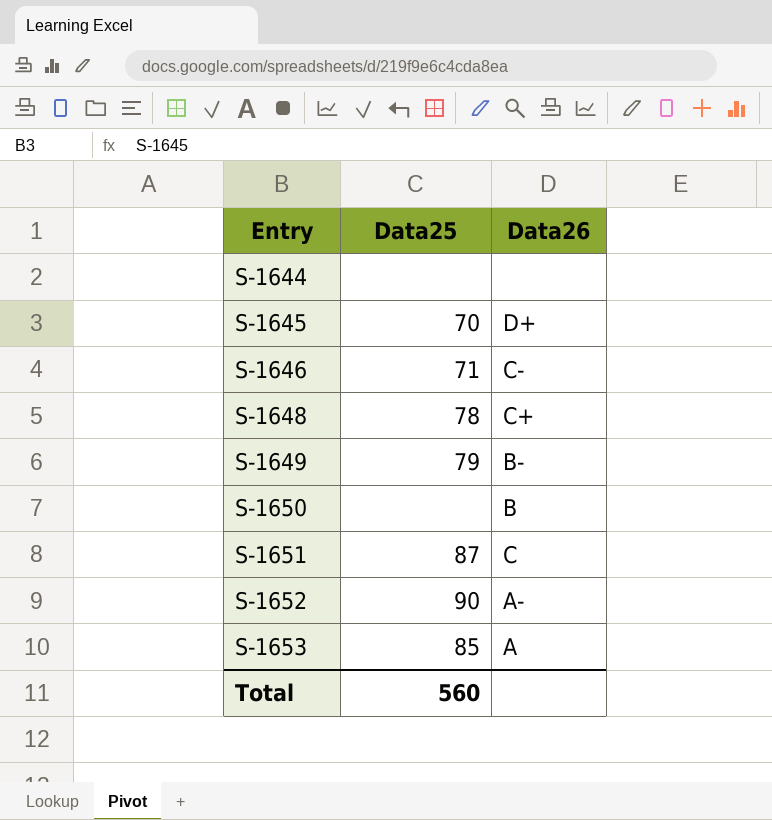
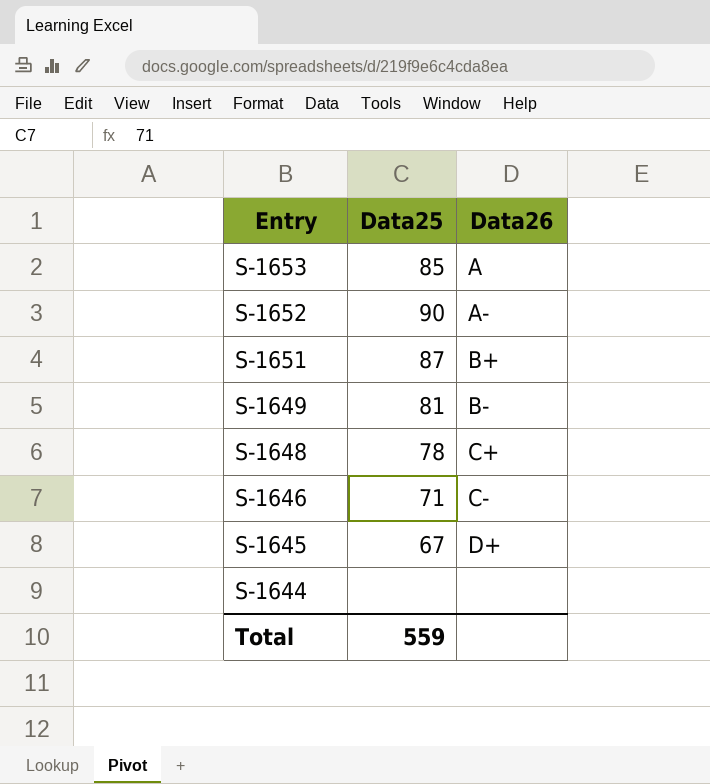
row order: Entry ascending -> Entry descending
row S-1650: none | B -> none
S-1651 | Data26: C -> B+
S-1649 | Data25: 79 -> 81
S-1645 | Data25: 70 -> 67
Total | Data25: 560 -> 559

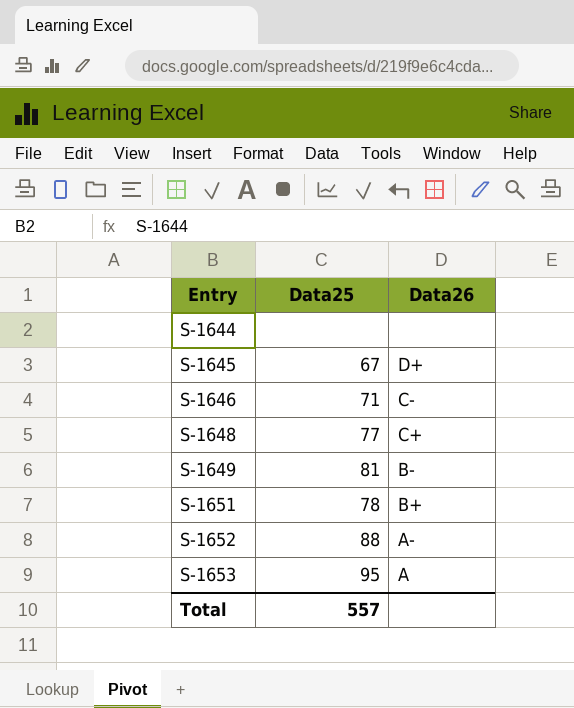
row order: Entry descending -> Entry ascending
S-1648 | Data25: 78 -> 77
S-1651 | Data25: 87 -> 78
S-1652 | Data25: 90 -> 88
S-1653 | Data25: 85 -> 95
Total | Data25: 559 -> 557

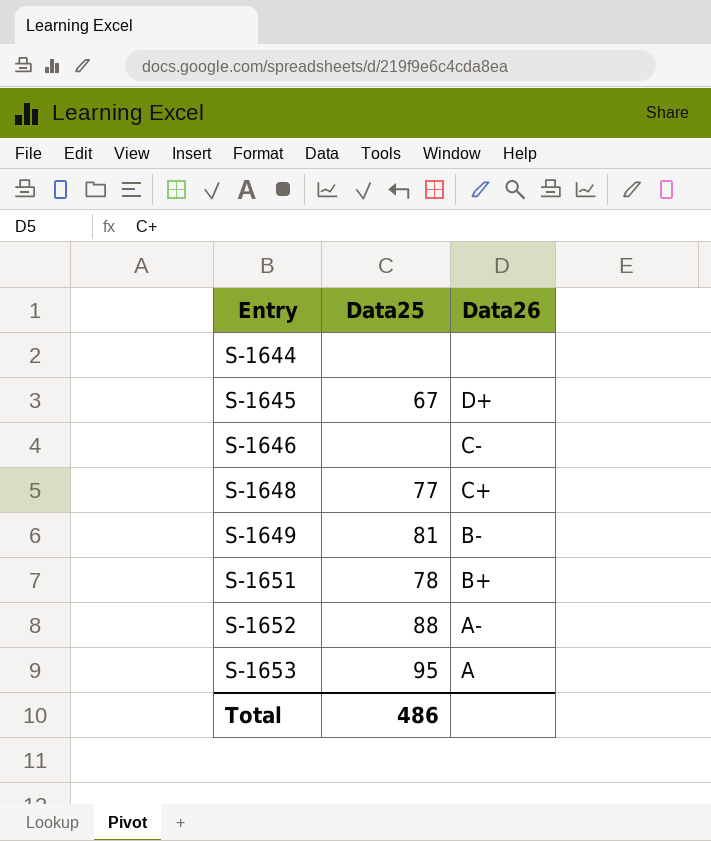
S-1646 | Data25: 71 -> none
Total | Data25: 557 -> 486

